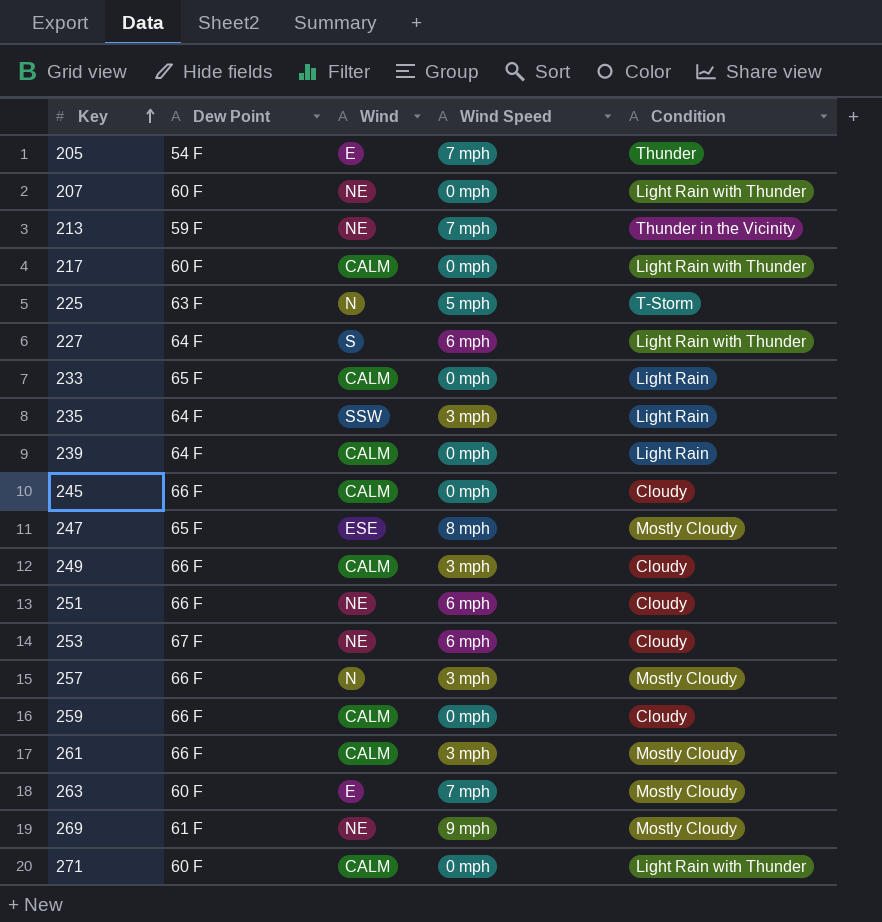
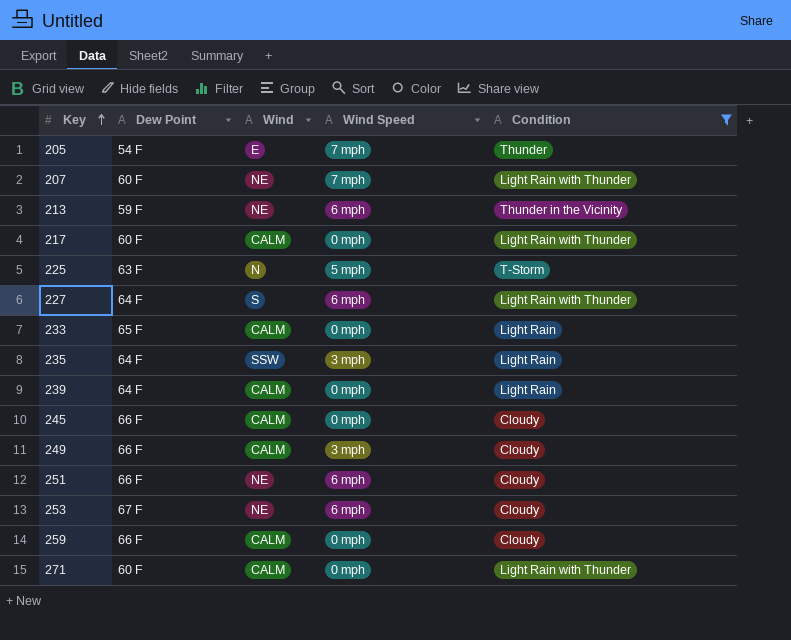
filter: none -> Condition != Mostly Cloudy
207 | Wind Speed: 0 mph -> 7 mph
213 | Wind Speed: 7 mph -> 6 mph

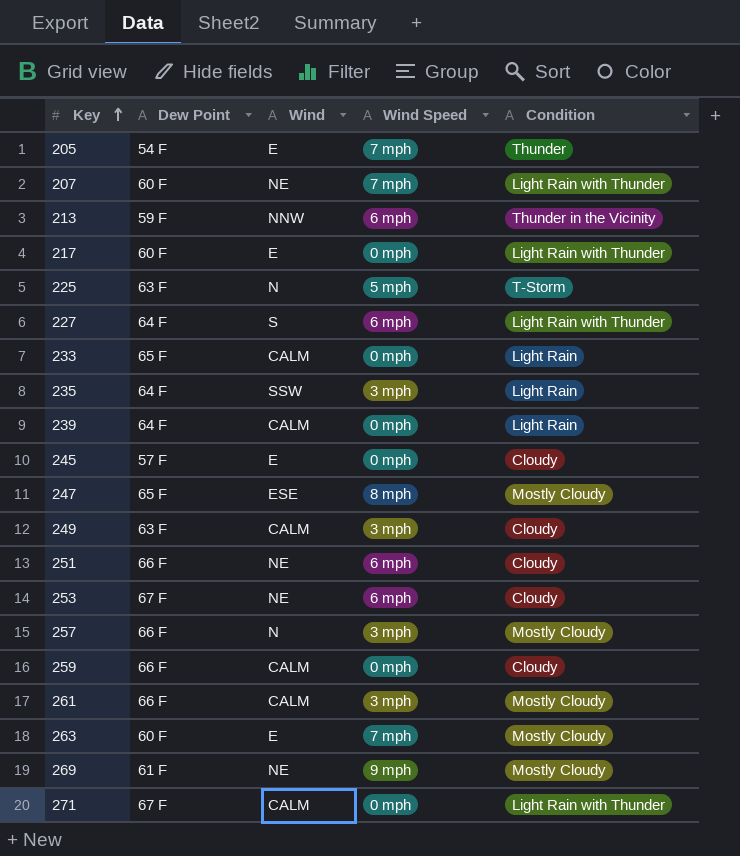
filter: Condition != Mostly Cloudy -> none
213 | Wind: NE -> NNW
217 | Wind: CALM -> E
245 | Dew Point: 66 F -> 57 F
245 | Wind: CALM -> E
249 | Dew Point: 66 F -> 63 F
271 | Dew Point: 60 F -> 67 F

